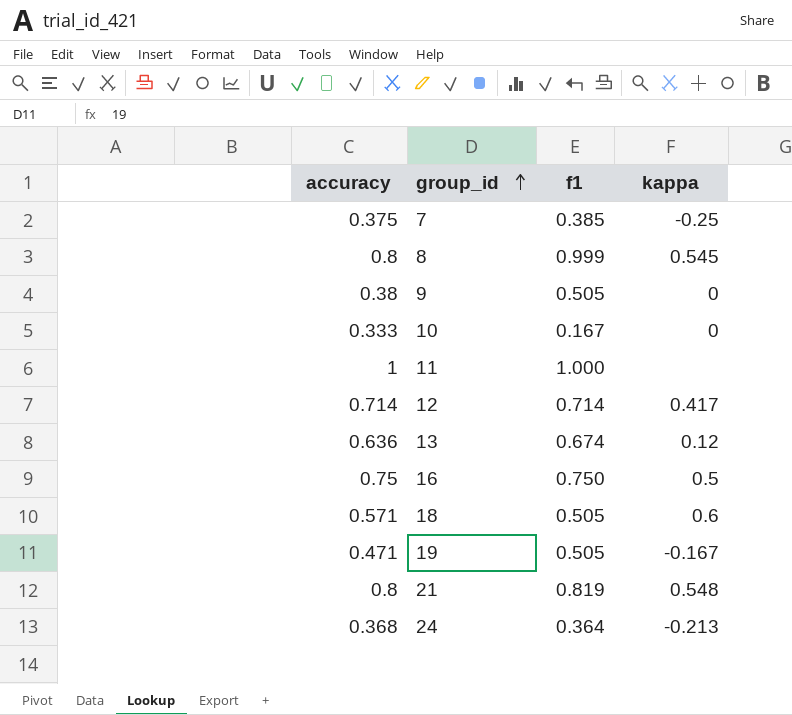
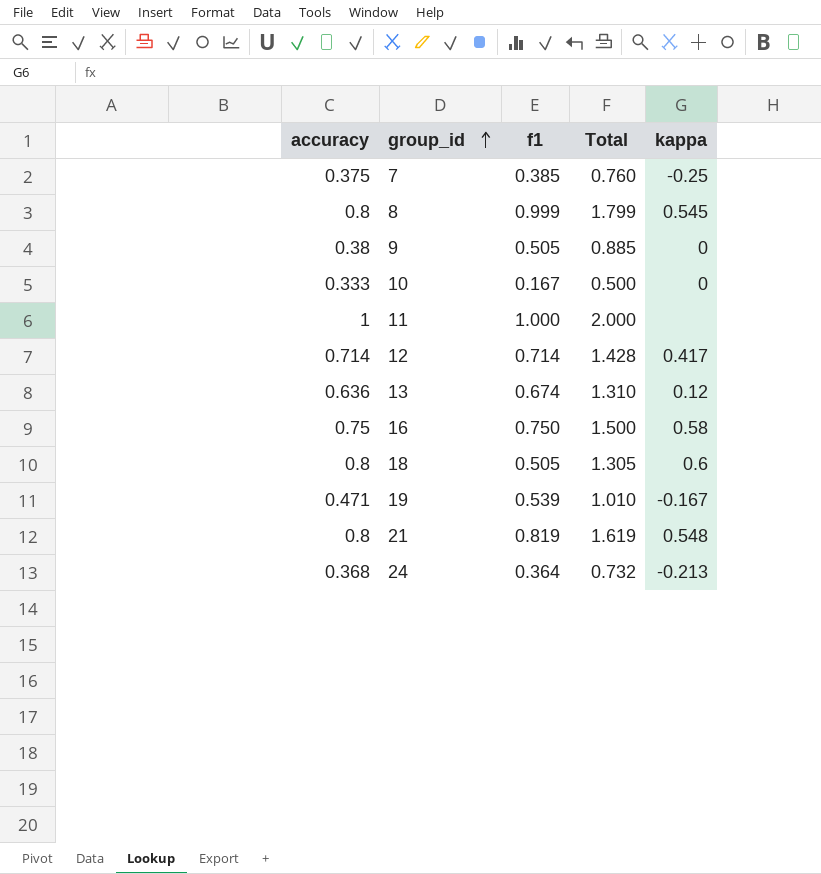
column Total | formula: none -> [accuracy] + [f1]
16 | kappa: 0.5 -> 0.58
18 | accuracy: 0.571 -> 0.8
19 | f1: 0.505 -> 0.539

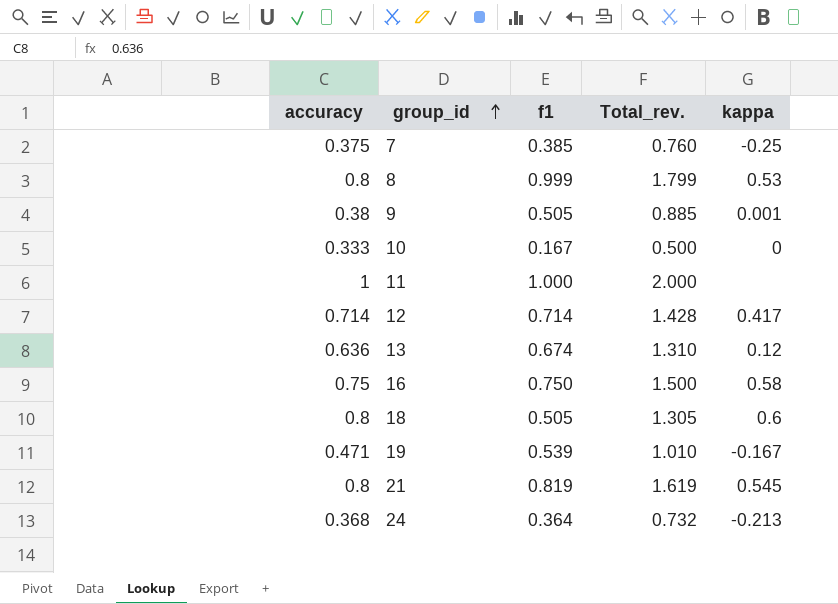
column name: Total -> Total_rev.
8 | kappa: 0.545 -> 0.53
9 | kappa: 0 -> 0.001
21 | kappa: 0.548 -> 0.545

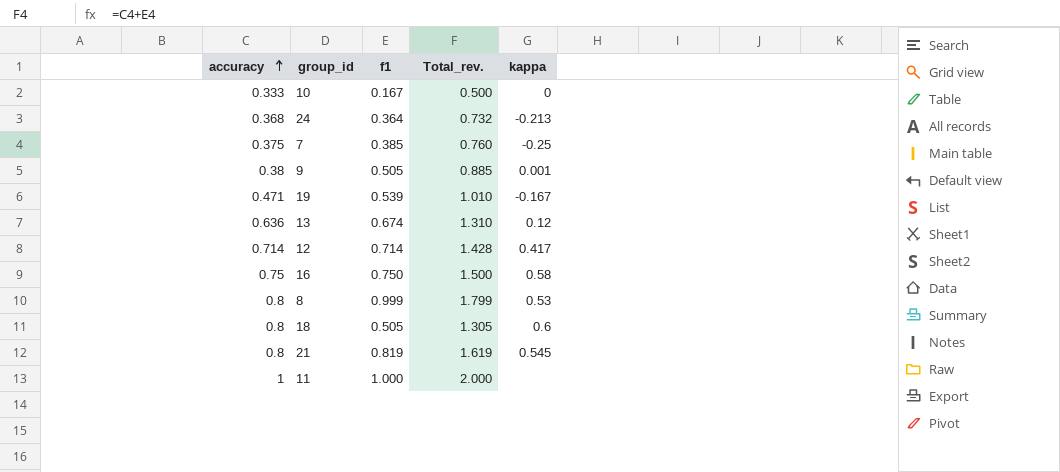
row order: group_id ascending -> accuracy ascending

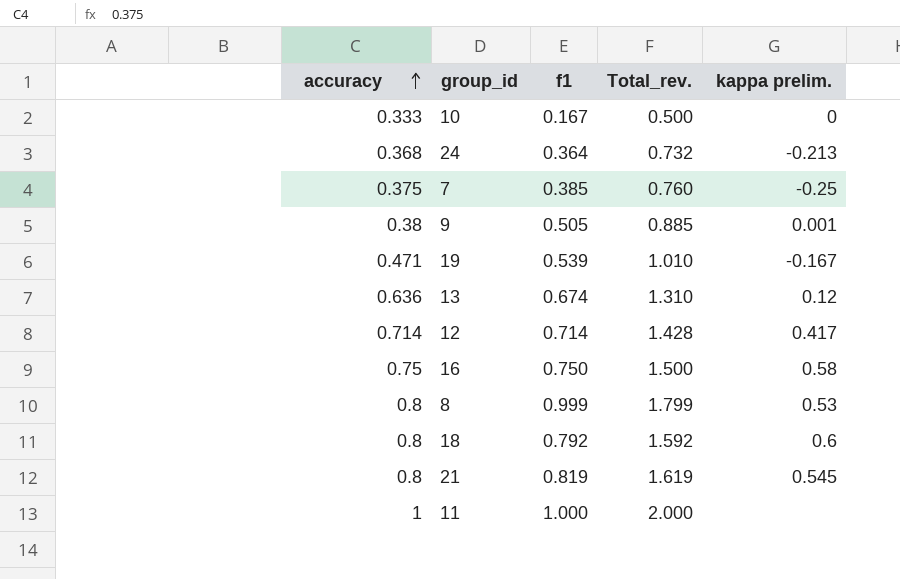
column name: kappa -> kappa prelim.
18 | f1: 0.505 -> 0.792
18 | Total_rev.: 1.305 -> 1.592

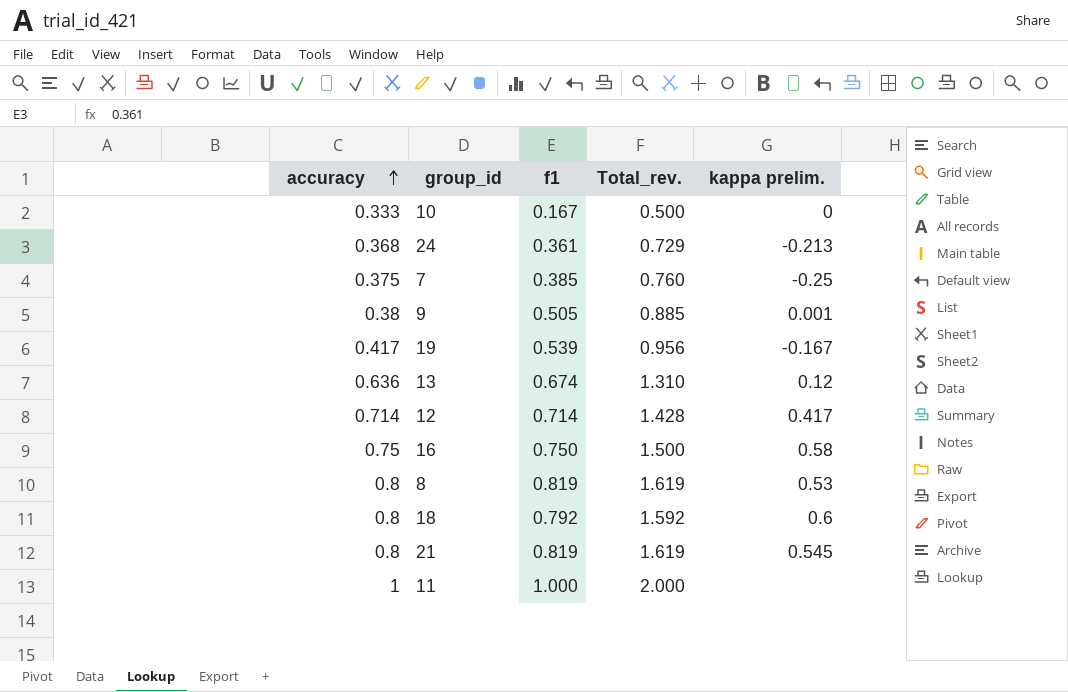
24 | f1: 0.364 -> 0.361
24 | Total_rev.: 0.732 -> 0.729
19 | accuracy: 0.471 -> 0.417
19 | Total_rev.: 1.010 -> 0.956
8 | f1: 0.999 -> 0.819
8 | Total_rev.: 1.799 -> 1.619

